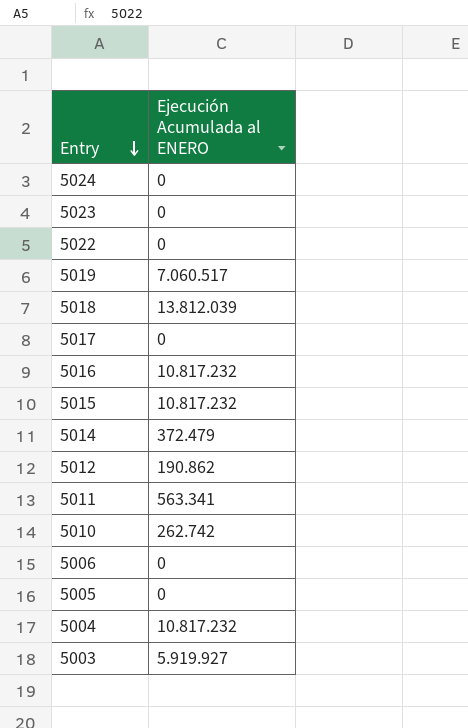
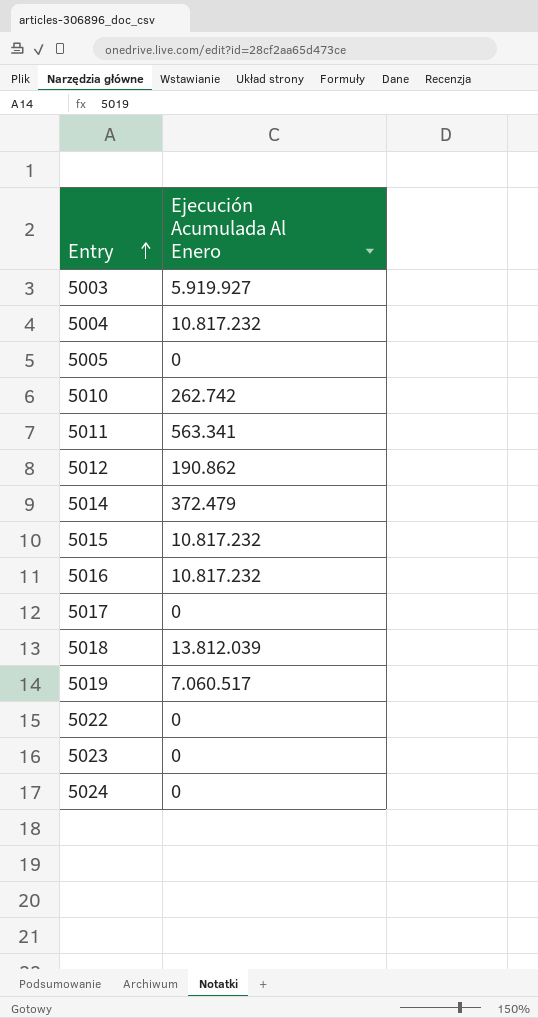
row order: Entry descending -> Entry ascending
column name: Ejecución Acumulada al ENERO -> Ejecución Acumulada Al Enero
row 5006: 0 -> none

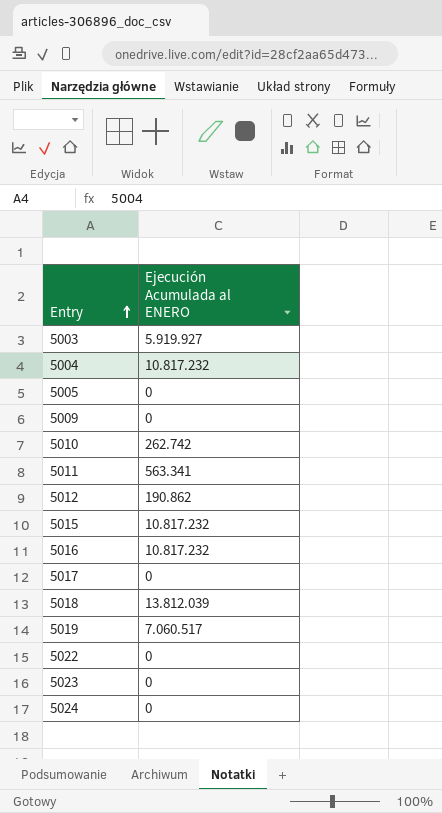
column name: Ejecución Acumulada Al Enero -> Ejecución Acumulada al ENERO
row 5014: 372.479 -> none
row 5009: none -> 0

